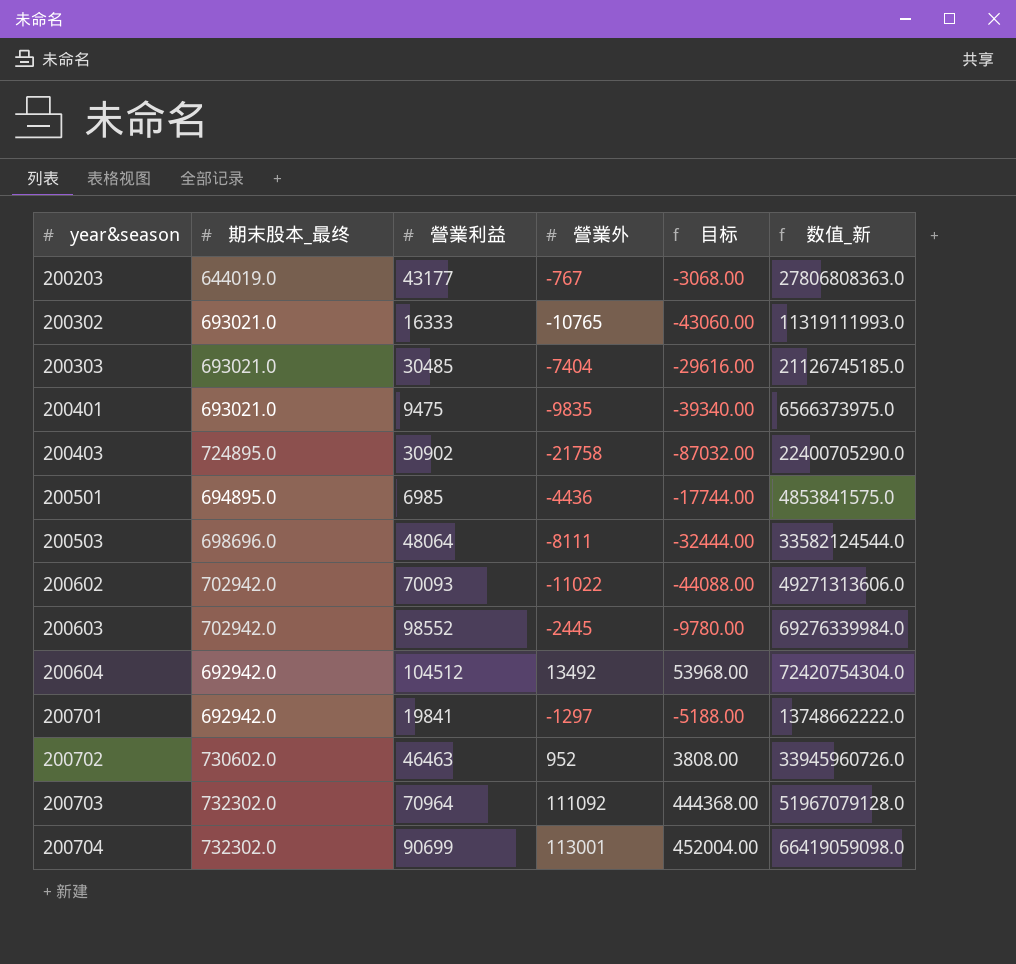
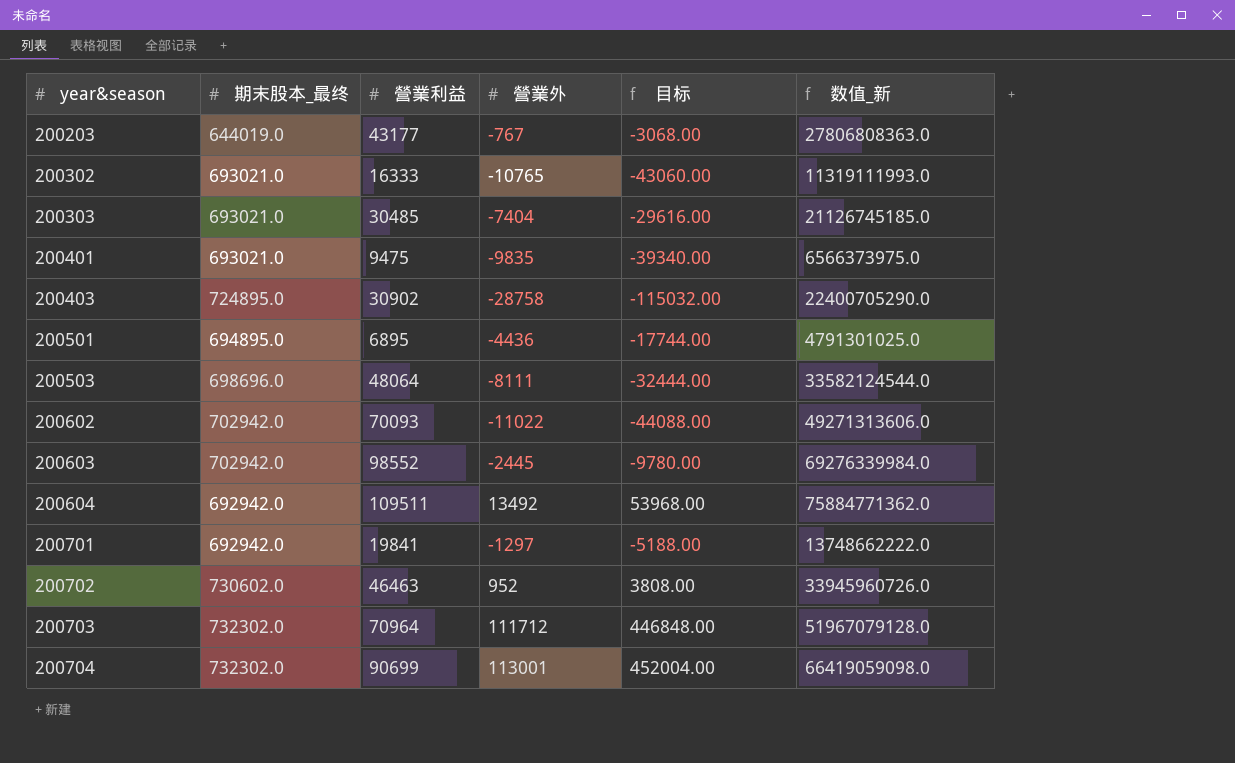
200403 | 營業外: -21758 -> -28758
200403 | 目标: -87032.00 -> -115032.00
200501 | 營業利益: 6985 -> 6895
200501 | 数值_新: 4853841575.0 -> 4791301025.0
200604 | 營業利益: 104512 -> 109511
200604 | 数值_新: 72420754304.0 -> 75884771362.0
200703 | 營業外: 111092 -> 111712
200703 | 目标: 444368.00 -> 446848.00

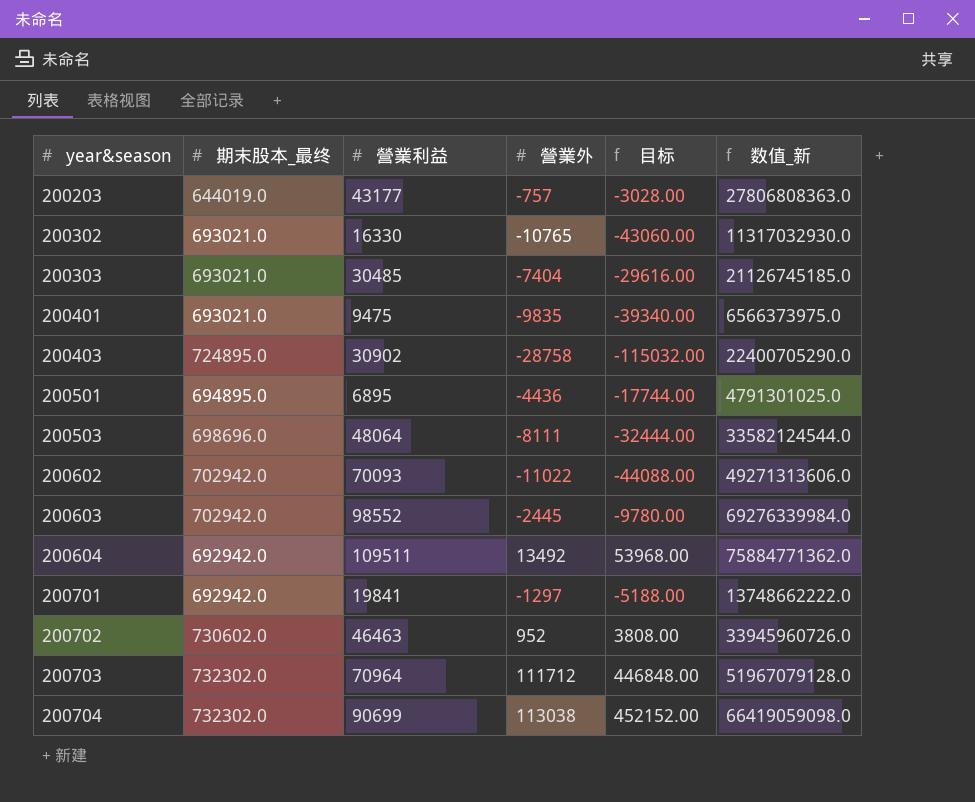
200203 | 營業外: -767 -> -757
200203 | 目标: -3068.00 -> -3028.00
200302 | 營業利益: 16333 -> 16330
200302 | 数值_新: 11319111993.0 -> 11317032930.0
200704 | 營業外: 113001 -> 113038
200704 | 目标: 452004.00 -> 452152.00

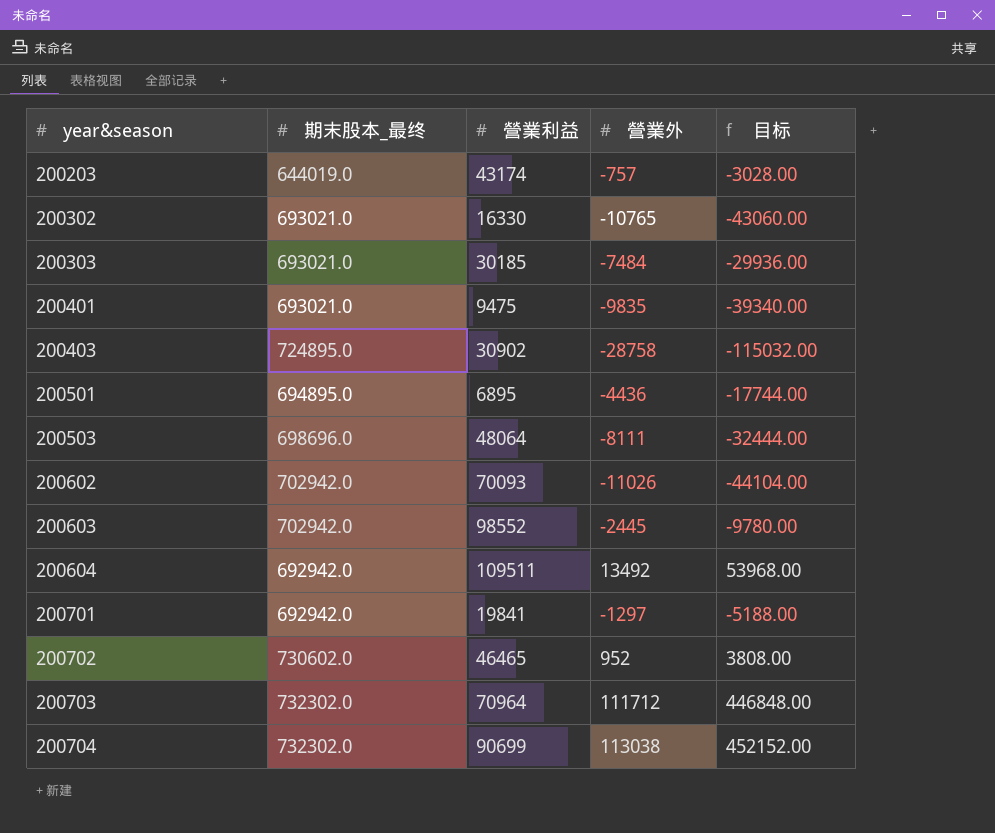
column 数值_新 | formula: [期末股本_最终] * [營業利益] -> none
200203 | 營業利益: 43177 -> 43174
200303 | 營業利益: 30485 -> 30185
200303 | 營業外: -7404 -> -7484
200303 | 目标: -29616.00 -> -29936.00
200602 | 營業外: -11022 -> -11026
200602 | 目标: -44088.00 -> -44104.00
200702 | 營業利益: 46463 -> 46465

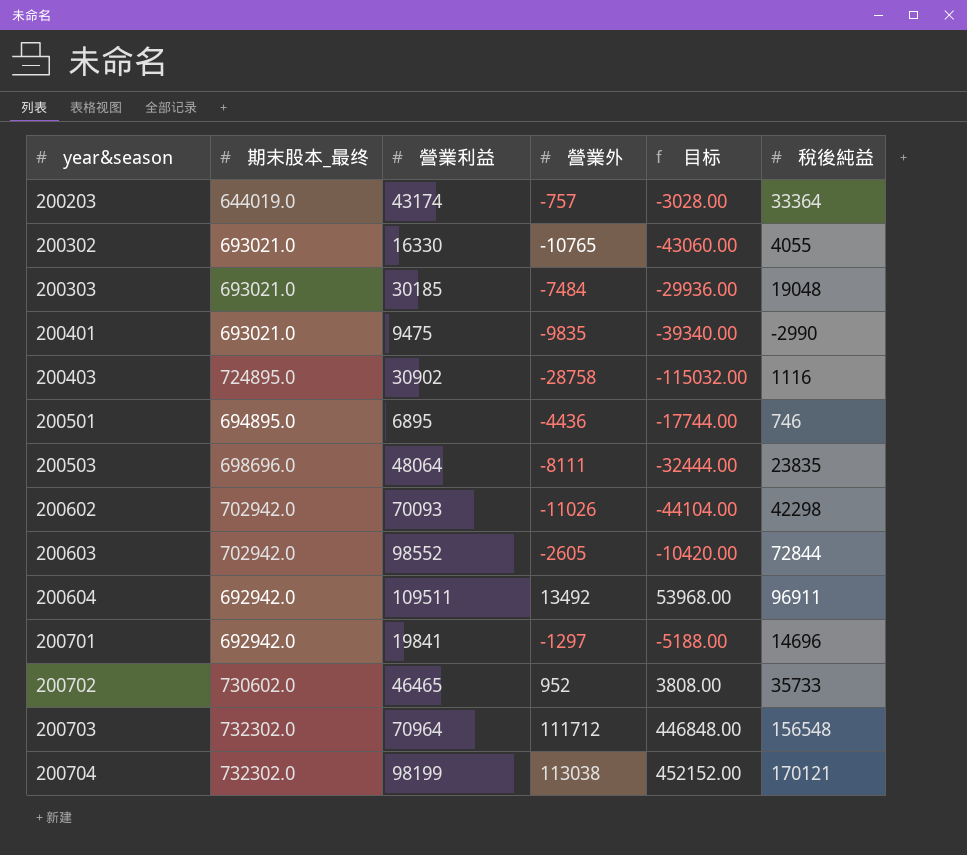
column 稅後純益 | position: none -> 6
200603 | 營業外: -2445 -> -2605
200603 | 目标: -9780.00 -> -10420.00
200704 | 營業利益: 90699 -> 98199

